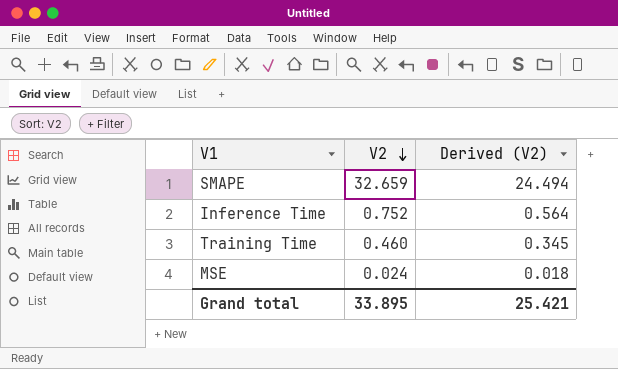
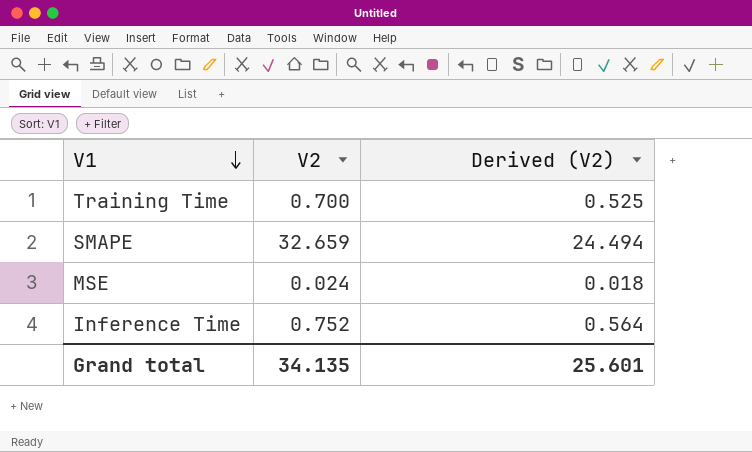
row order: V2 descending -> V1 descending
Training Time | V2: 0.460 -> 0.700
Training Time | Derived (V2): 0.345 -> 0.525
Grand total | V2: 33.895 -> 34.135
Grand total | Derived (V2): 25.421 -> 25.601

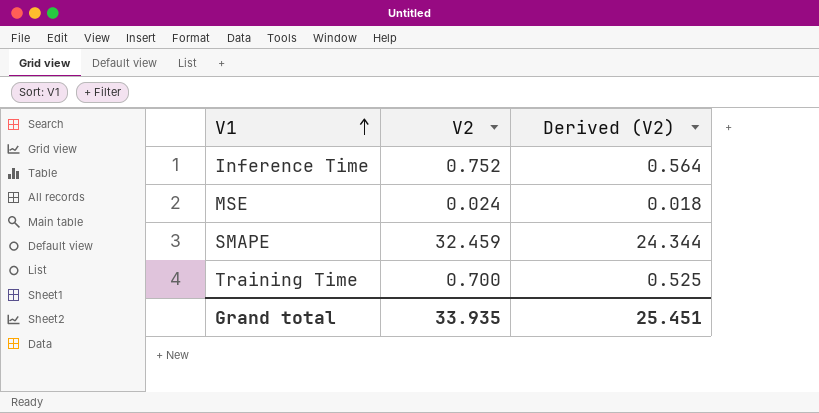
row order: V1 descending -> V1 ascending
SMAPE | V2: 32.659 -> 32.459
SMAPE | Derived (V2): 24.494 -> 24.344
Grand total | V2: 34.135 -> 33.935
Grand total | Derived (V2): 25.601 -> 25.451

